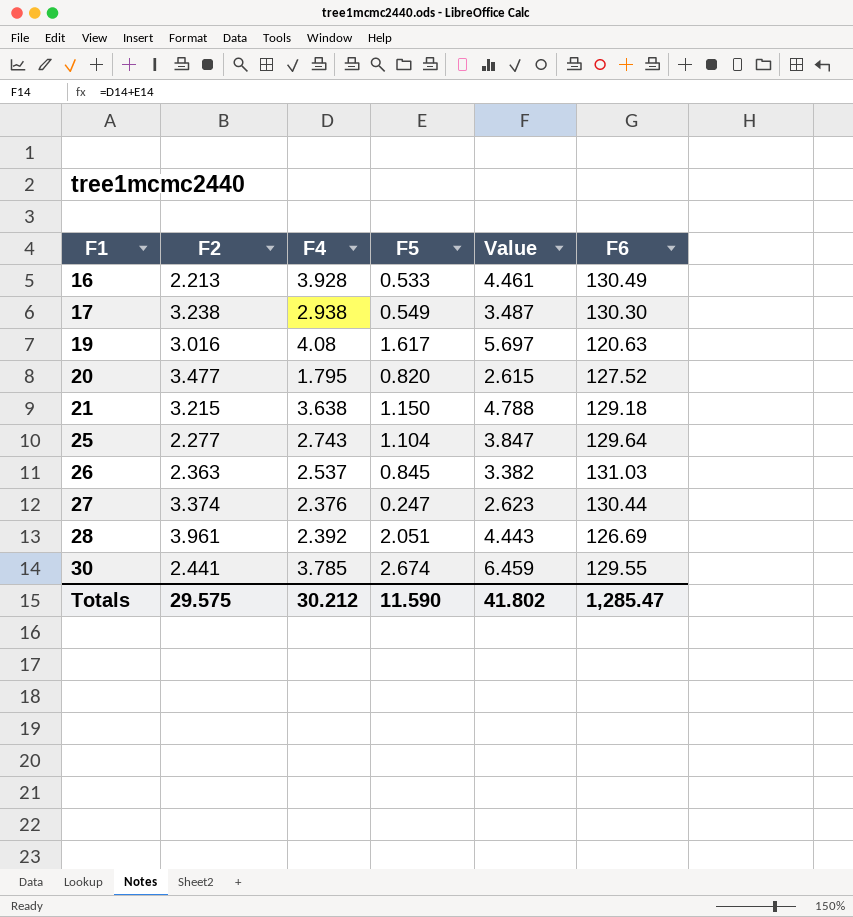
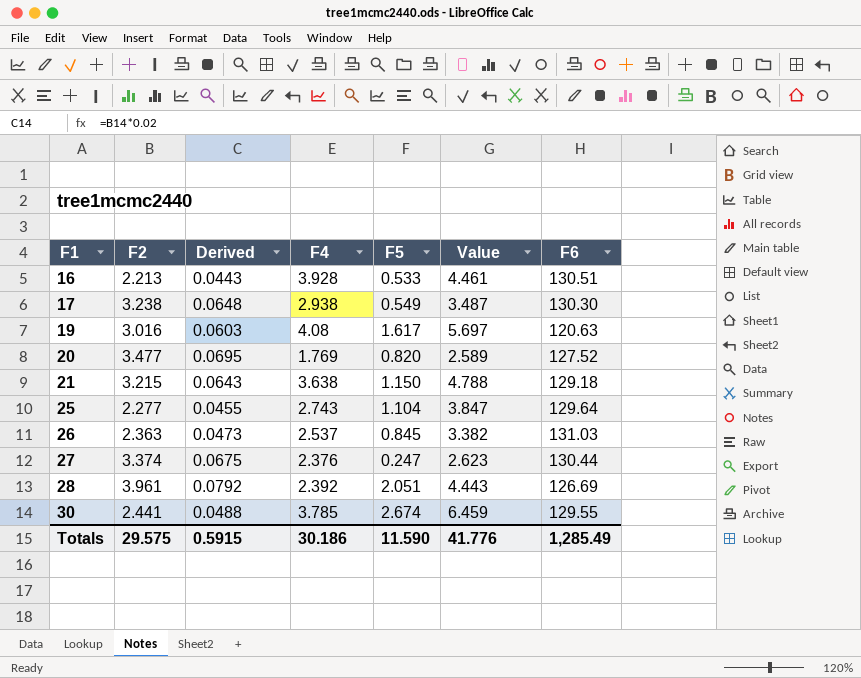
column Derived | formula: none -> [F2] * 0.02
16 | F6: 130.49 -> 130.51
20 | F4: 1.795 -> 1.769
20 | Value: 2.615 -> 2.589
Totals | F4: 30.212 -> 30.186
Totals | Value: 41.802 -> 41.776
Totals | F6: 1,285.47 -> 1,285.49

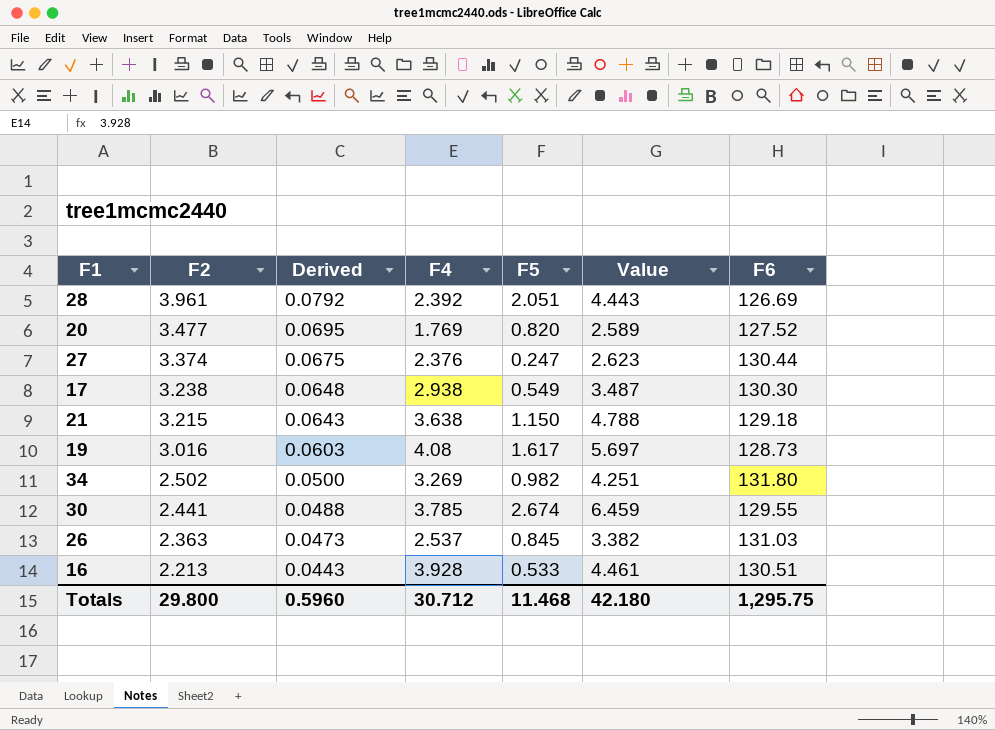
row order: F1 ascending -> F2 descending
row 25: 2.277 | 0.0455 | 2.743 | 1.104 | 3.847 | 129.64 -> none
19 | F6: 120.63 -> 128.73
row 34: none -> 2.502 | 0.0500 | 3.269 | 0.982 | 4.251 | 131.80
Totals | F2: 29.575 -> 29.800
Totals | Derived: 0.5915 -> 0.5960
Totals | F4: 30.186 -> 30.712
Totals | F5: 11.590 -> 11.468
Totals | Value: 41.776 -> 42.180
Totals | F6: 1,285.49 -> 1,295.75

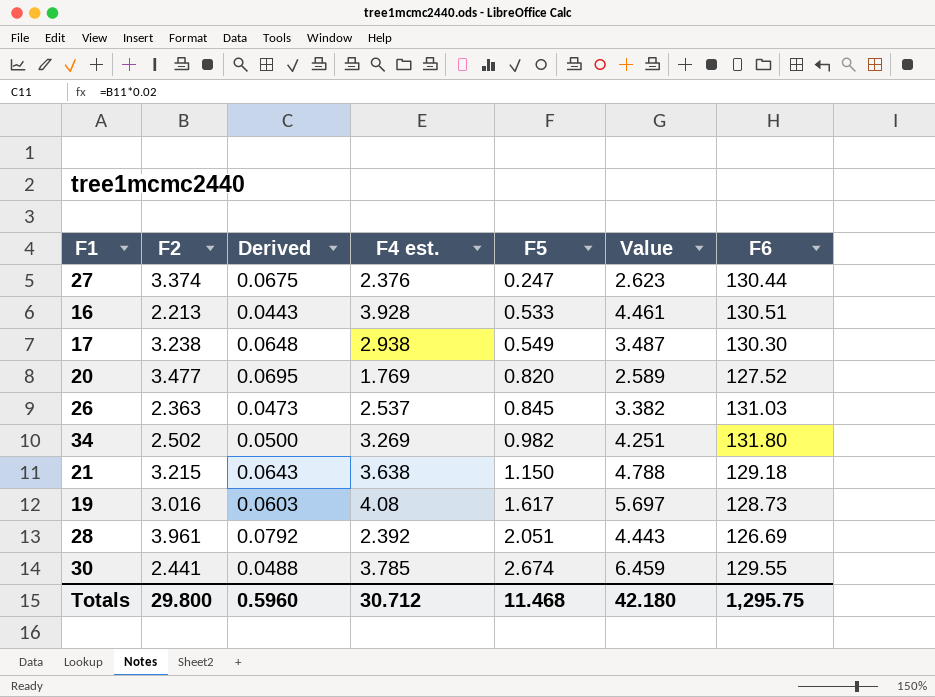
row order: F2 descending -> F5 ascending
column name: F4 -> F4 est.

